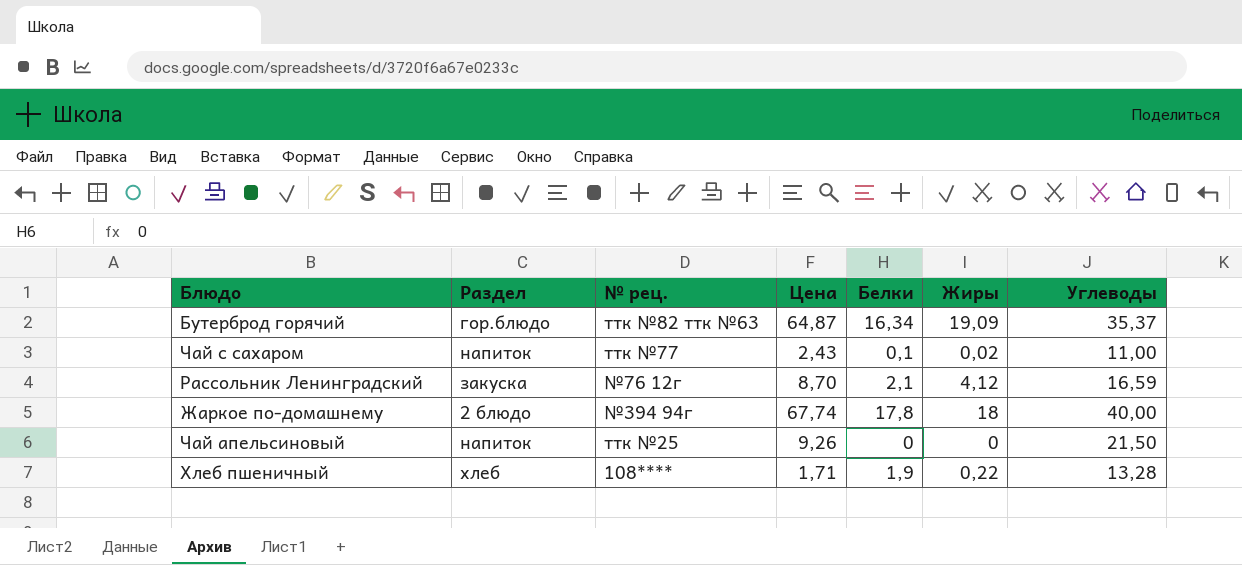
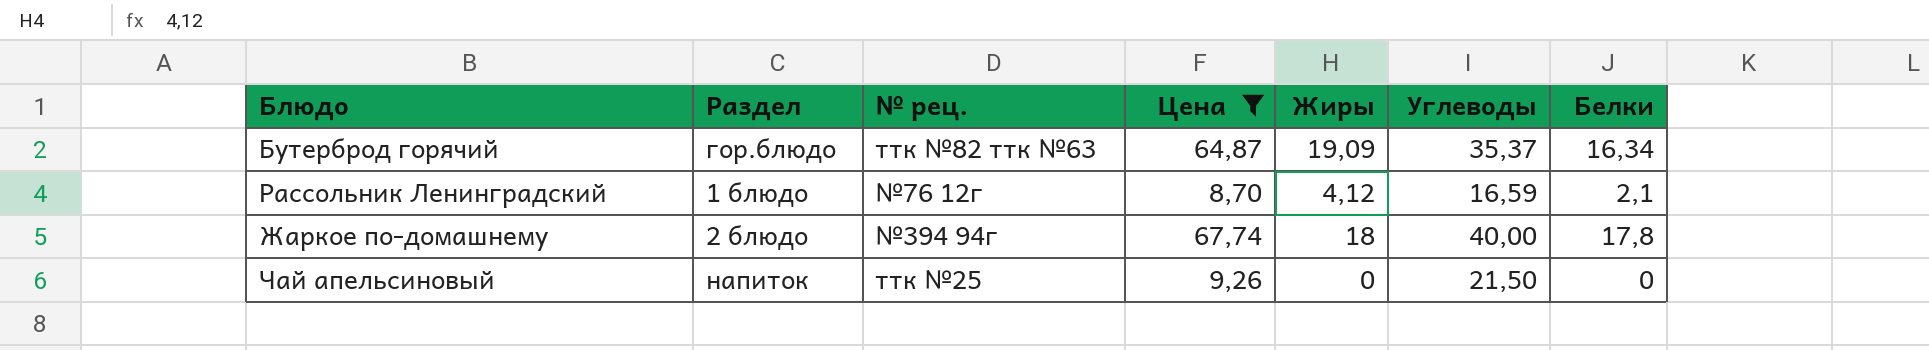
filter: none -> Цена >= 8,70
column Белки | position: 5 -> 7
Рассольник Ленинградский | Раздел: закуска -> 1 блюдо

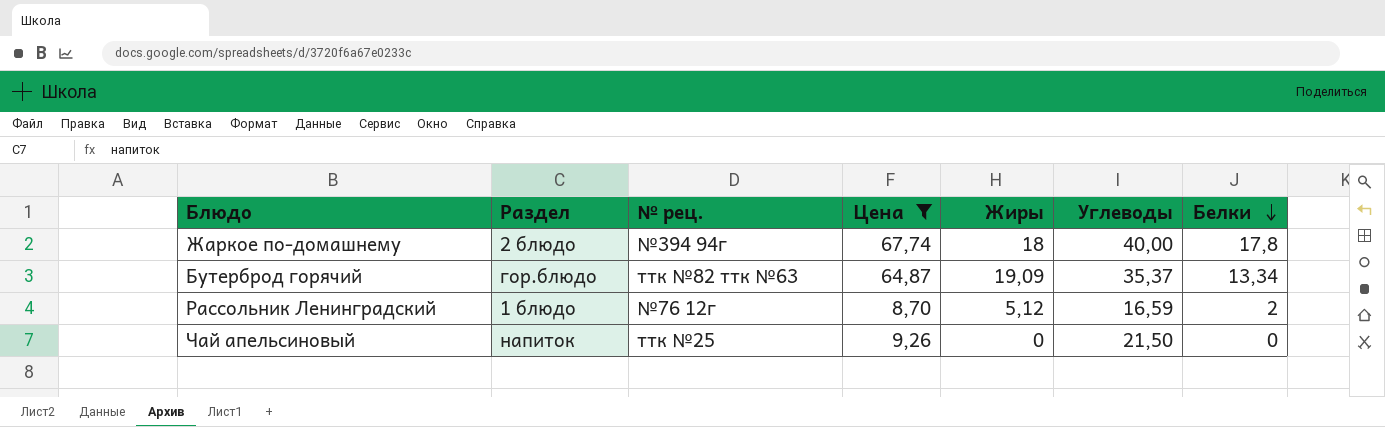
row order: none -> Белки descending
Бутерброд горячий | Белки: 16,34 -> 13,34
Рассольник Ленинградский | Жиры: 4,12 -> 5,12
Рассольник Ленинградский | Белки: 2,1 -> 2

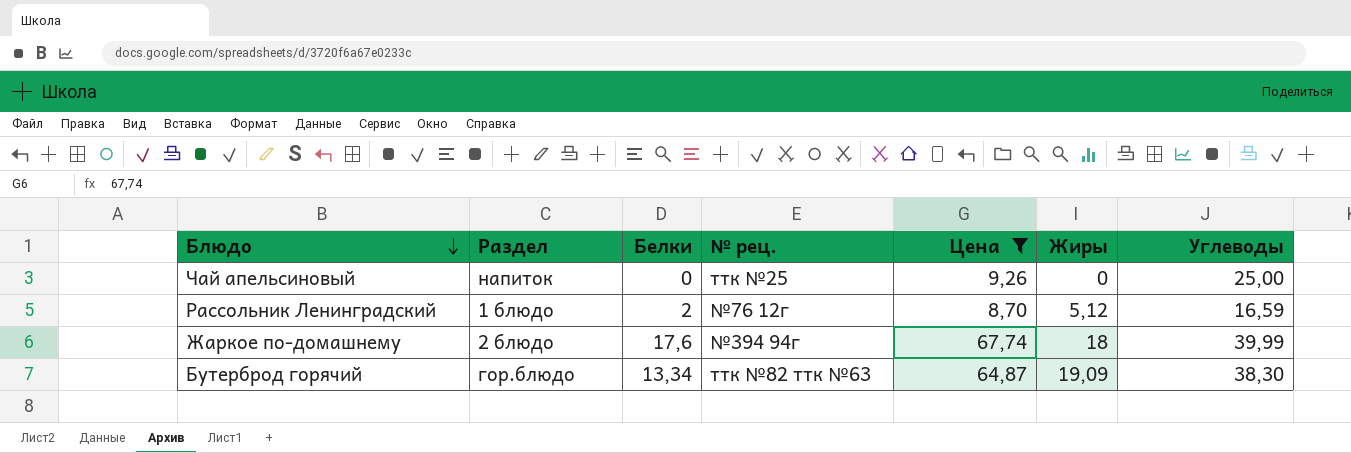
row order: Белки descending -> Блюдо descending
column Белки | position: 7 -> 3
Чай апельсиновый | Углеводы: 21,50 -> 25,00
Жаркое по-домашнему | Белки: 17,8 -> 17,6
Жаркое по-домашнему | Углеводы: 40,00 -> 39,99
Бутерброд горячий | Углеводы: 35,37 -> 38,30

